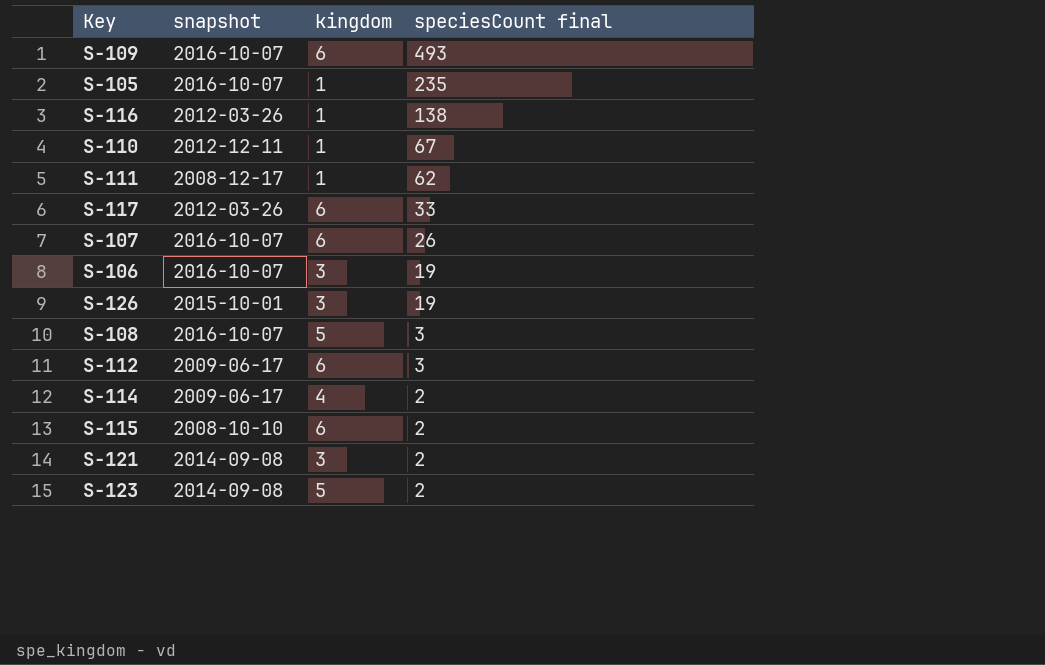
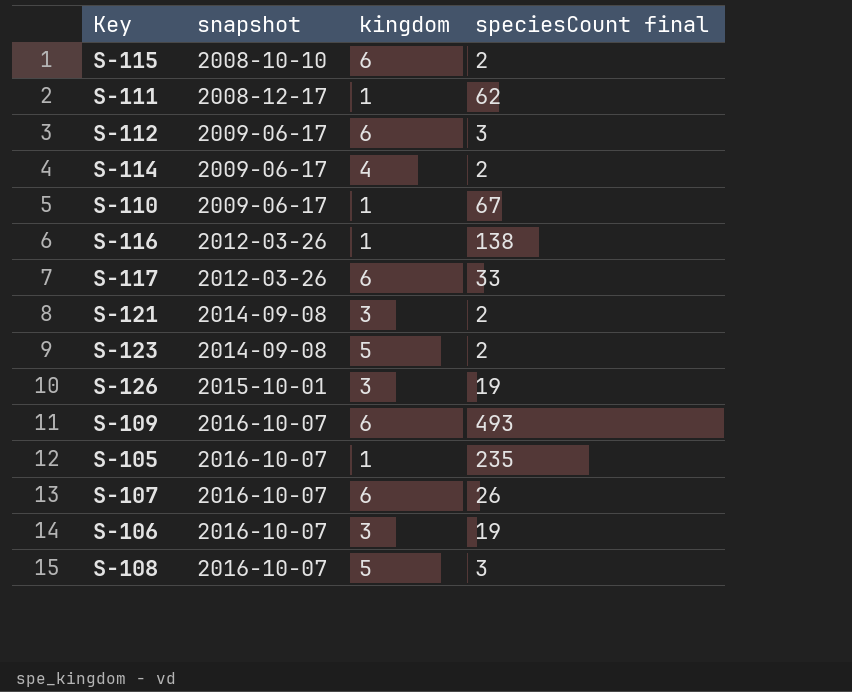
row order: speciesCount final descending -> snapshot ascending
S-110 | snapshot: 2012-12-11 -> 2009-06-17

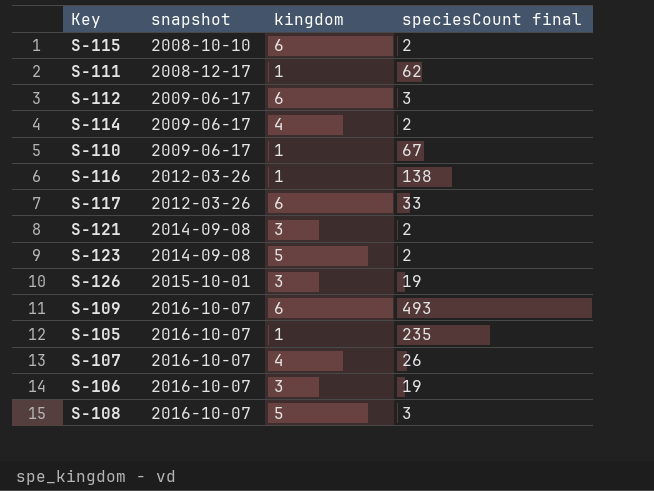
S-107 | kingdom: 6 -> 4

